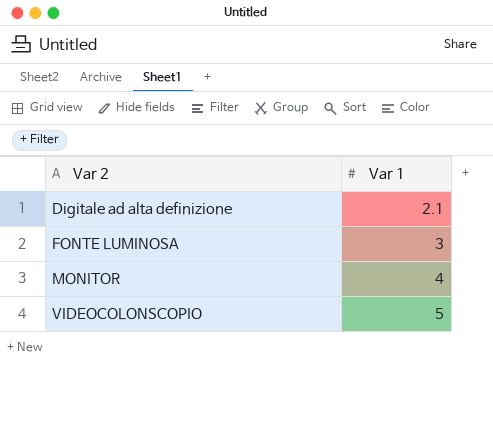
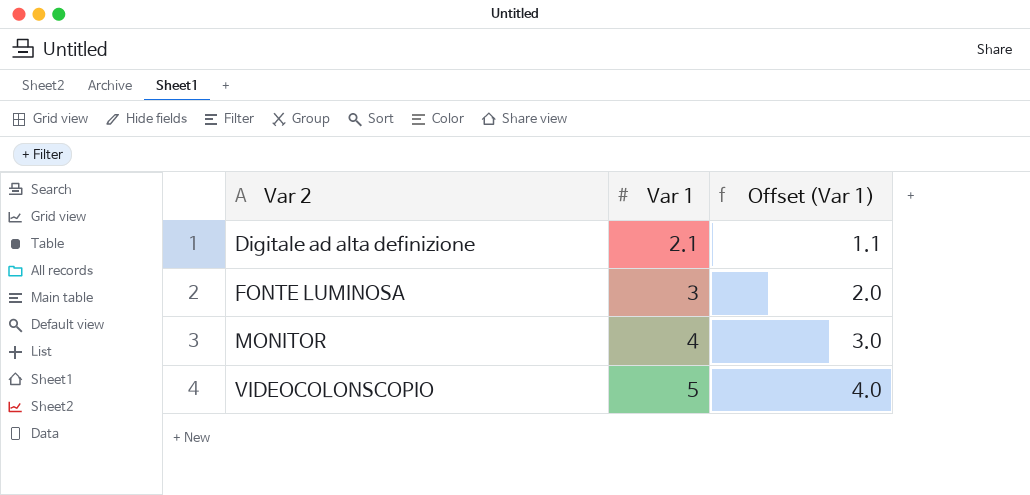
column Offset (Var 1) | formula: none -> [Var 1] - 1

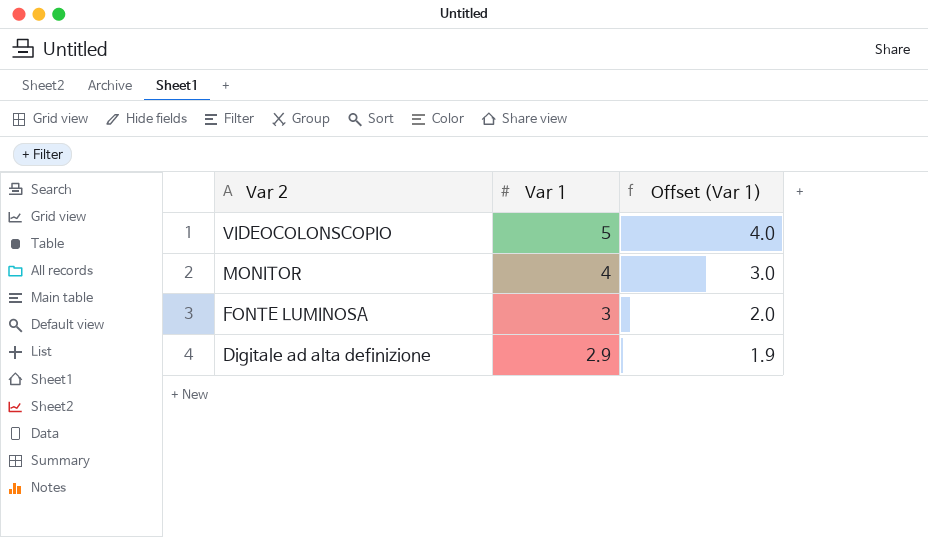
row order: Var 2 ascending -> Var 2 descending
Digitale ad alta definizione | Var 1: 2.1 -> 2.9
Digitale ad alta definizione | Offset (Var 1): 1.1 -> 1.9

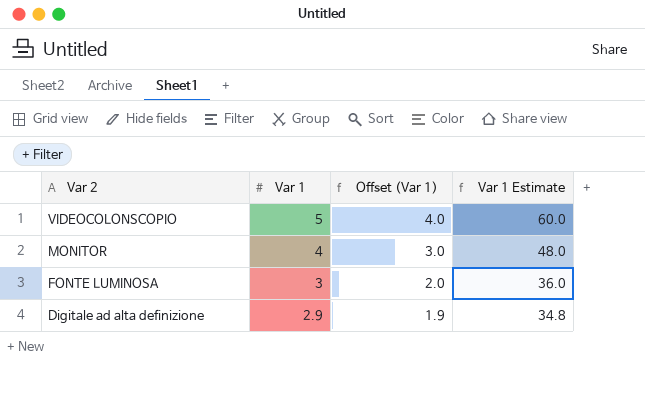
column Var 1 Estimate | formula: none -> [Var 1] * 12

